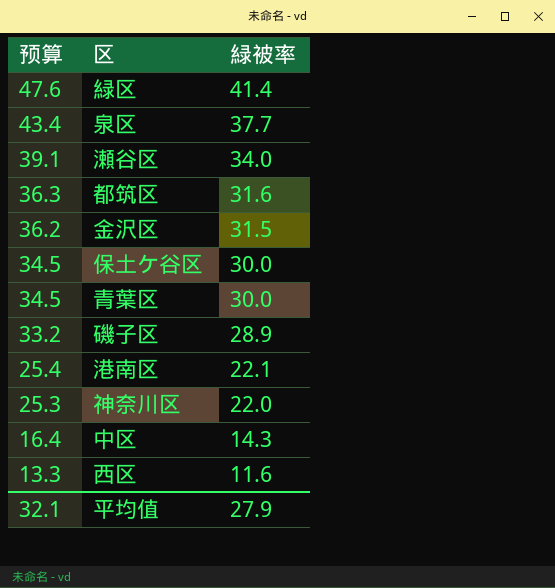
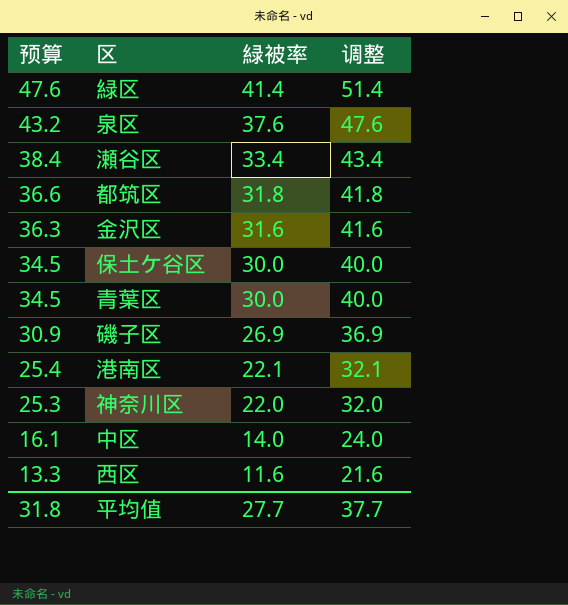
column 调整 | formula: none -> [緑被率] + 10
泉区 | 预算: 43.4 -> 43.2
泉区 | 緑被率: 37.7 -> 37.6
瀬谷区 | 预算: 39.1 -> 38.4
瀬谷区 | 緑被率: 34.0 -> 33.4
都筑区 | 预算: 36.3 -> 36.6
都筑区 | 緑被率: 31.6 -> 31.8
金沢区 | 预算: 36.2 -> 36.3
金沢区 | 緑被率: 31.5 -> 31.6
磯子区 | 预算: 33.2 -> 30.9
磯子区 | 緑被率: 28.9 -> 26.9
中区 | 预算: 16.4 -> 16.1
中区 | 緑被率: 14.3 -> 14.0
平均值 | 预算: 32.1 -> 31.8
平均值 | 緑被率: 27.9 -> 27.7

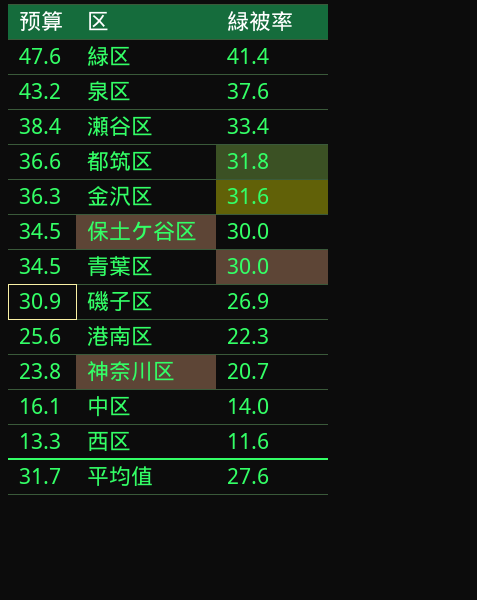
column 调整 | formula: [緑被率] + 10 -> none
港南区 | 预算: 25.4 -> 25.6
港南区 | 緑被率: 22.1 -> 22.3
神奈川区 | 预算: 25.3 -> 23.8
神奈川区 | 緑被率: 22.0 -> 20.7
平均值 | 预算: 31.8 -> 31.7
平均值 | 緑被率: 27.7 -> 27.6

